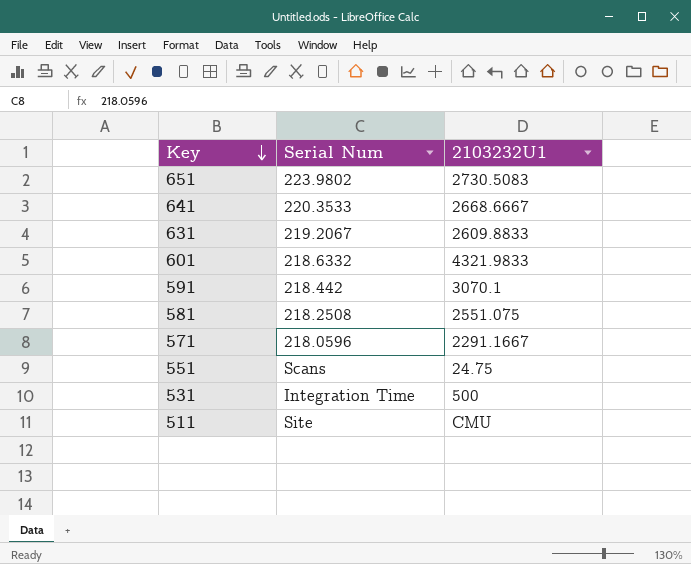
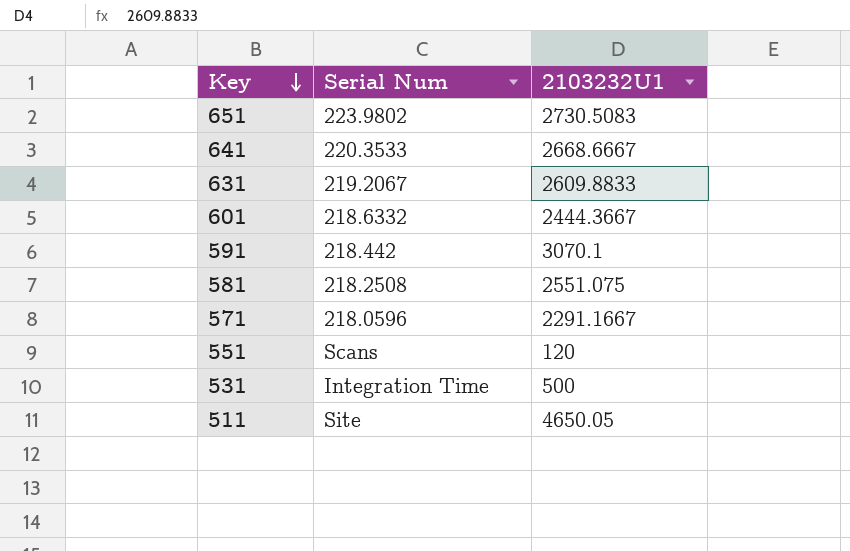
601 | 2103232U1: 4321.9833 -> 2444.3667
551 | 2103232U1: 24.75 -> 120
511 | 2103232U1: CMU -> 4650.05

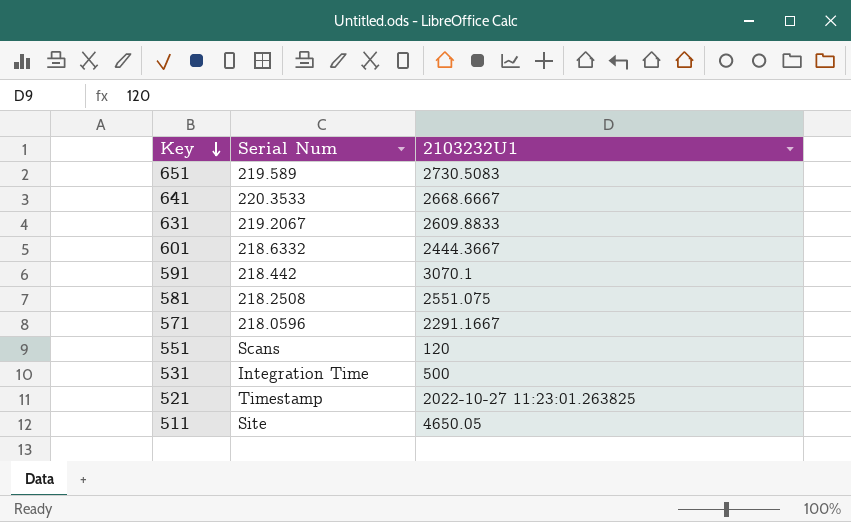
651 | Serial Num: 223.9802 -> 219.589
row 521: none -> Timestamp | 2022-10-27 11:23:01.263825

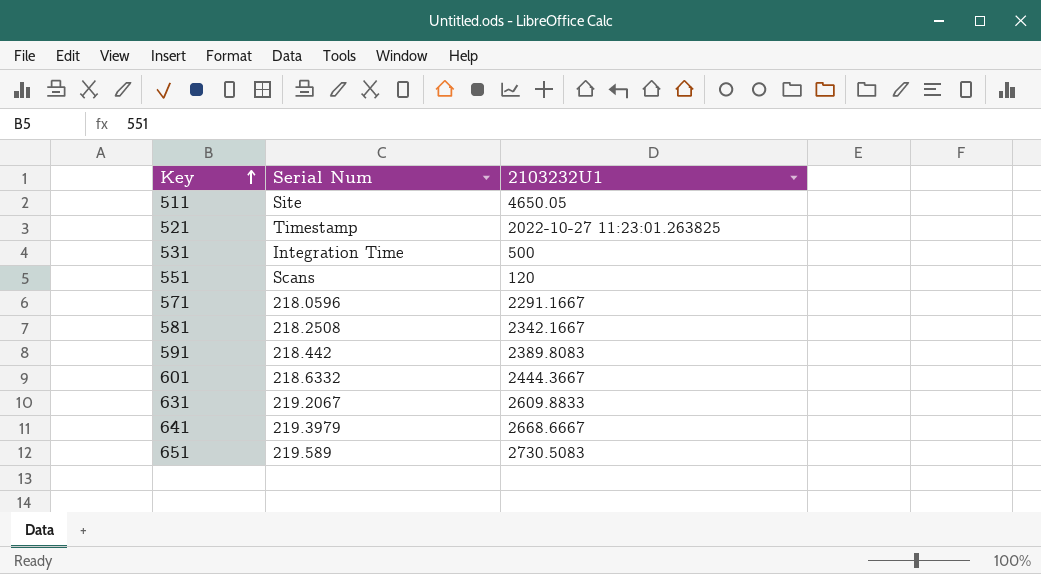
row order: Key descending -> Key ascending
581 | 2103232U1: 2551.075 -> 2342.1667
591 | 2103232U1: 3070.1 -> 2389.8083
641 | Serial Num: 220.3533 -> 219.3979

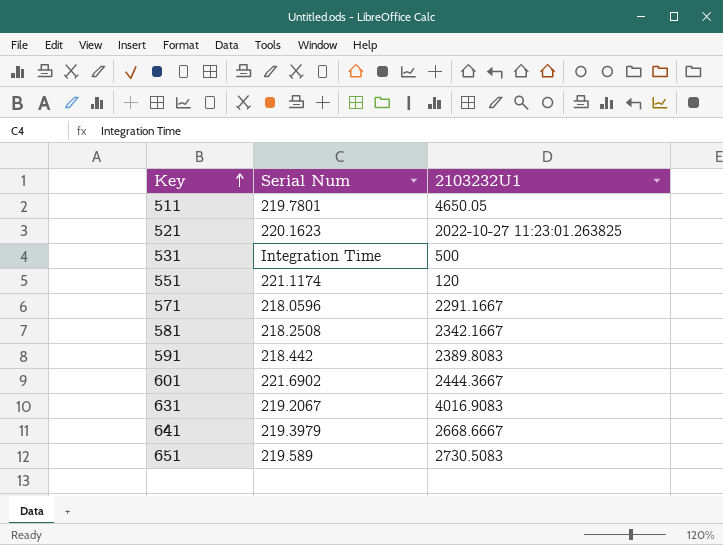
511 | Serial Num: Site -> 219.7801
521 | Serial Num: Timestamp -> 220.1623
551 | Serial Num: Scans -> 221.1174
601 | Serial Num: 218.6332 -> 221.6902
631 | 2103232U1: 2609.8833 -> 4016.9083

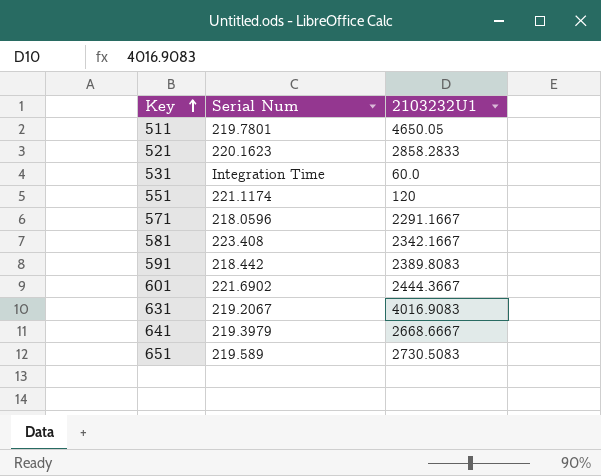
521 | 2103232U1: 2022-10-27 11:23:01.263825 -> 2858.2833
531 | 2103232U1: 500 -> 60.0
581 | Serial Num: 218.2508 -> 223.408

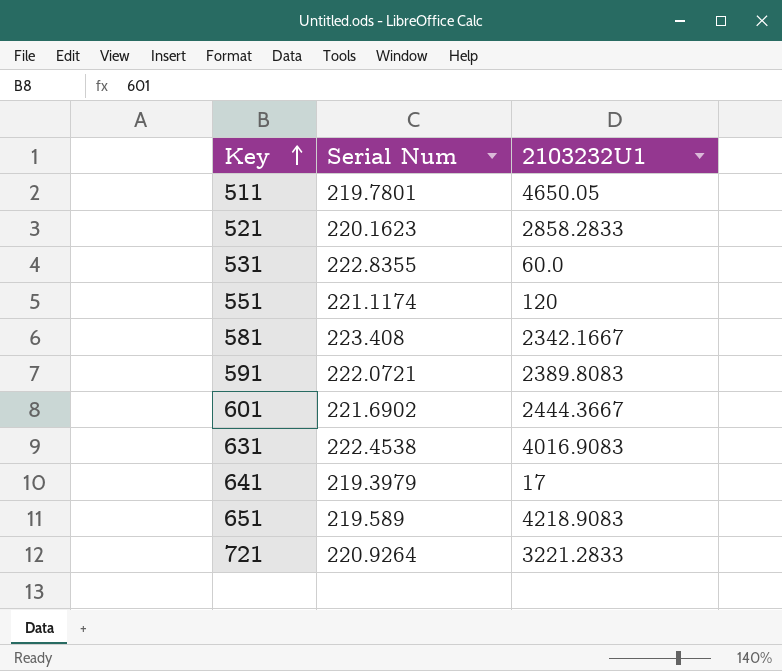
row 571: 218.0596 | 2291.1667 -> none
531 | Serial Num: Integration Time -> 222.8355
591 | Serial Num: 218.442 -> 222.0721
631 | Serial Num: 219.2067 -> 222.4538
641 | 2103232U1: 2668.6667 -> 17
651 | 2103232U1: 2730.5083 -> 4218.9083
row 721: none -> 220.9264 | 3221.2833

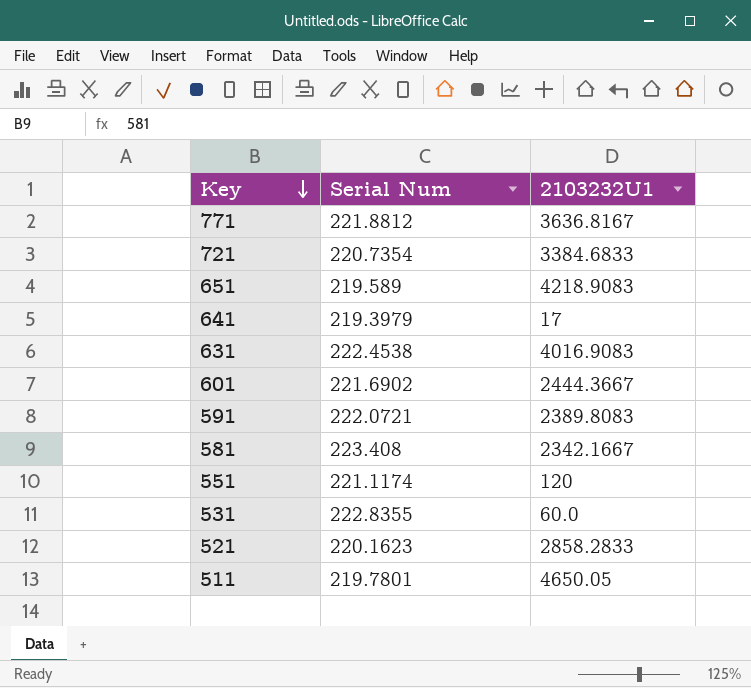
row order: Key ascending -> Key descending
row 771: none -> 221.8812 | 3636.8167
721 | Serial Num: 220.9264 -> 220.7354
721 | 2103232U1: 3221.2833 -> 3384.6833

